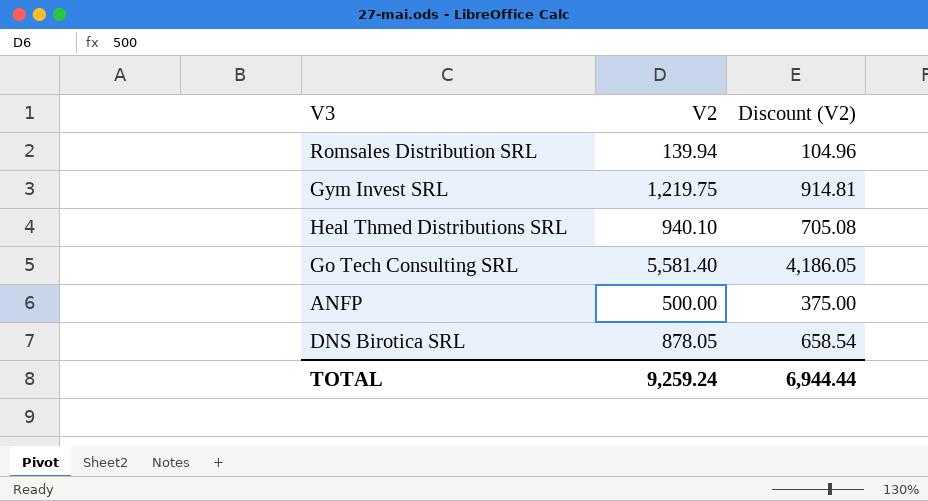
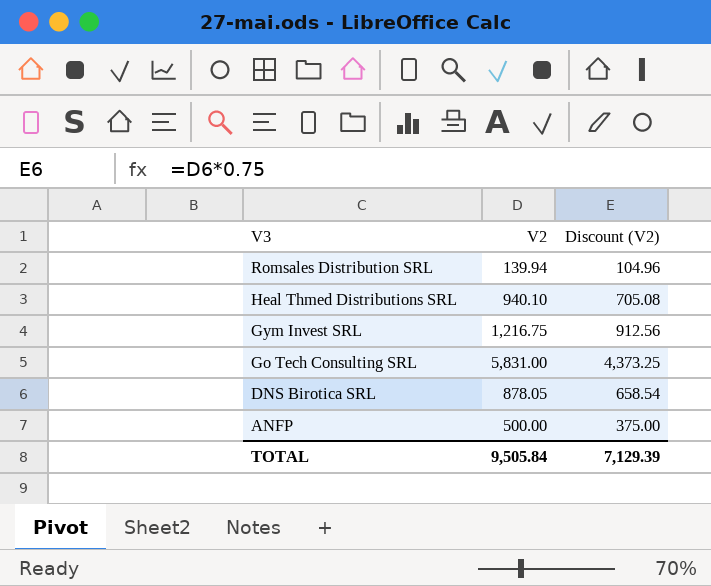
row order: none -> V3 descending
Gym Invest SRL | V2: 1,219.75 -> 1,216.75
Gym Invest SRL | Discount (V2): 914.81 -> 912.56
Go Tech Consulting SRL | V2: 5,581.40 -> 5,831.00
Go Tech Consulting SRL | Discount (V2): 4,186.05 -> 4,373.25
TOTAL | V2: 9,259.24 -> 9,505.84
TOTAL | Discount (V2): 6,944.44 -> 7,129.39

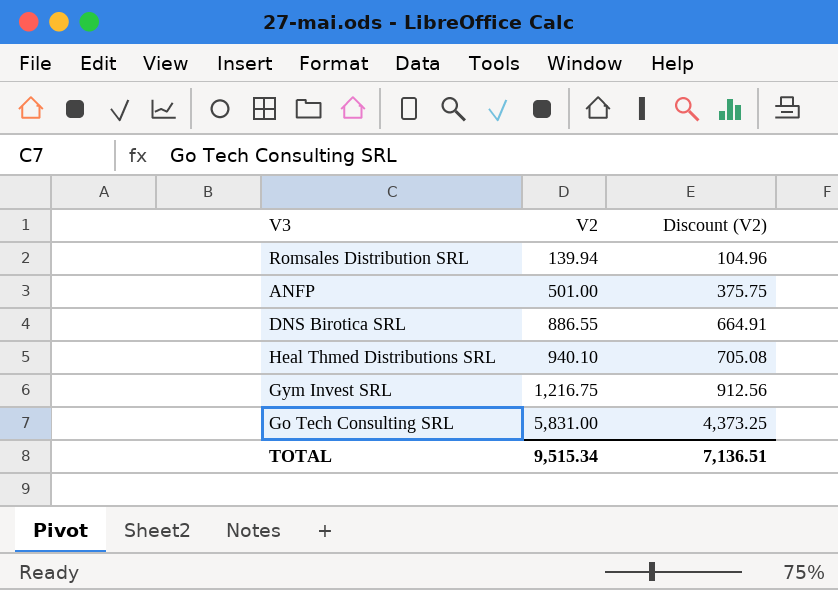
row order: V3 descending -> V2 ascending
ANFP | V2: 500.00 -> 501.00
ANFP | Discount (V2): 375.00 -> 375.75
DNS Birotica SRL | V2: 878.05 -> 886.55
DNS Birotica SRL | Discount (V2): 658.54 -> 664.91
TOTAL | V2: 9,505.84 -> 9,515.34
TOTAL | Discount (V2): 7,129.39 -> 7,136.51

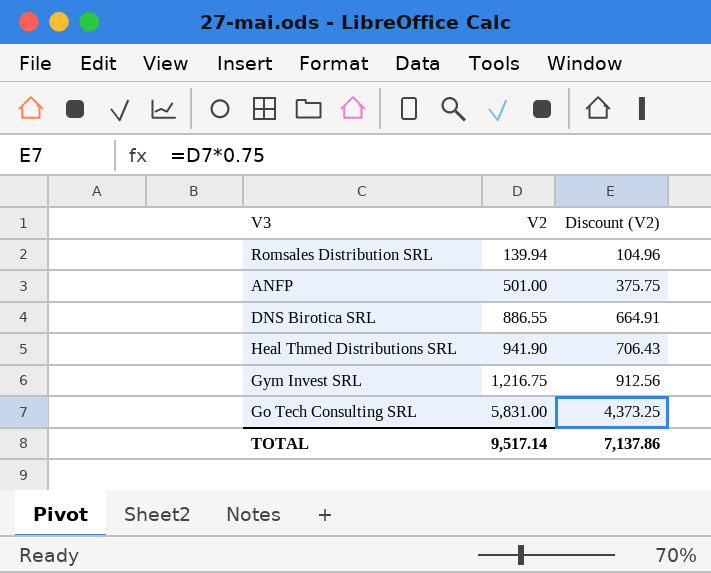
Heal Thmed Distributions SRL | V2: 940.10 -> 941.90
Heal Thmed Distributions SRL | Discount (V2): 705.08 -> 706.43
TOTAL | V2: 9,515.34 -> 9,517.14
TOTAL | Discount (V2): 7,136.51 -> 7,137.86

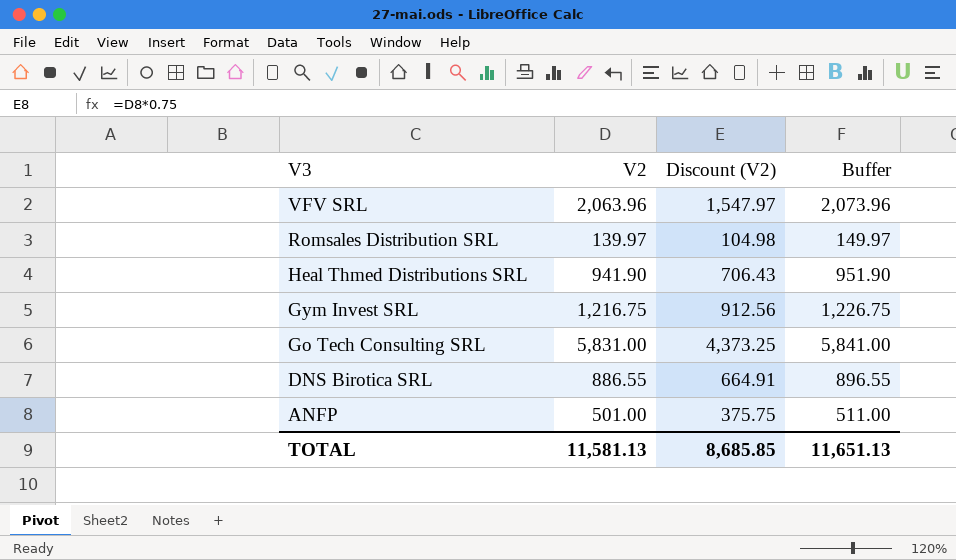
row order: V2 ascending -> V3 descending
column Buffer | formula: none -> [V2] + 10
row VFV SRL: none -> 2,063.96 | 1,547.97 | 2,073.96
Romsales Distribution SRL | V2: 139.94 -> 139.97
Romsales Distribution SRL | Discount (V2): 104.96 -> 104.98
TOTAL | V2: 9,517.14 -> 11,581.13
TOTAL | Discount (V2): 7,137.86 -> 8,685.85

